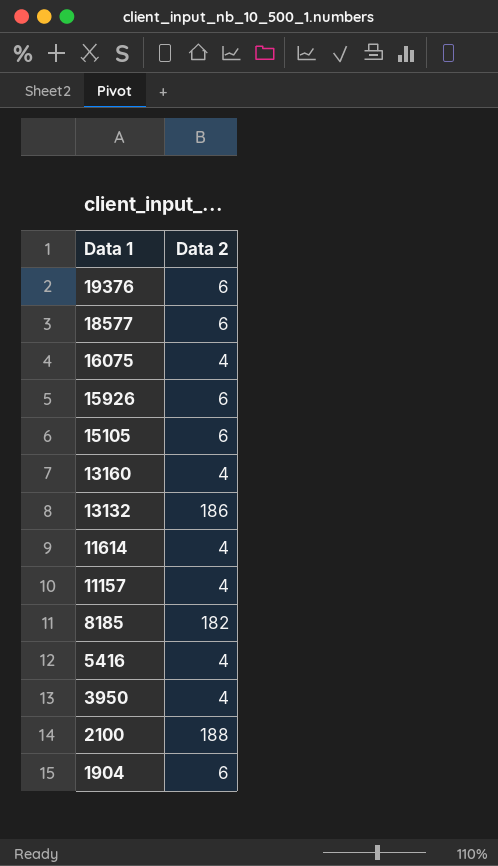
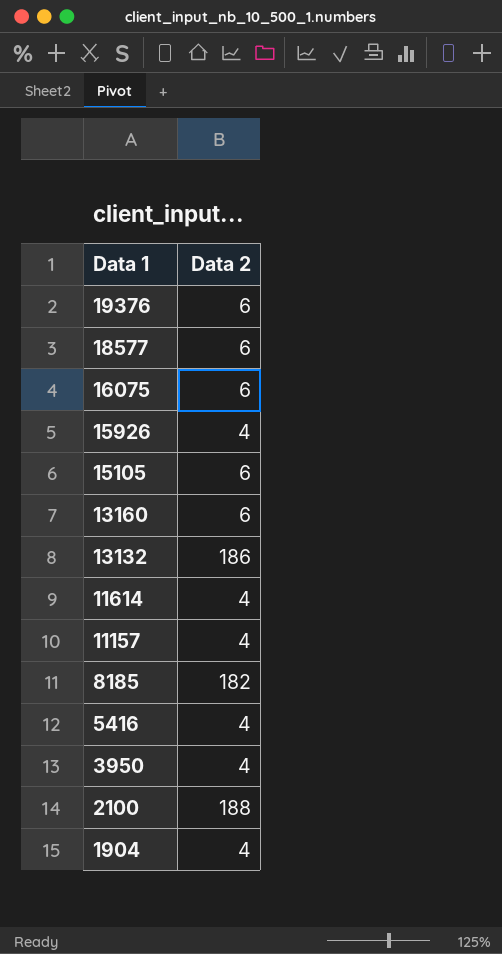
16075 | Data 2: 4 -> 6
15926 | Data 2: 6 -> 4
13160 | Data 2: 4 -> 6
1904 | Data 2: 6 -> 4

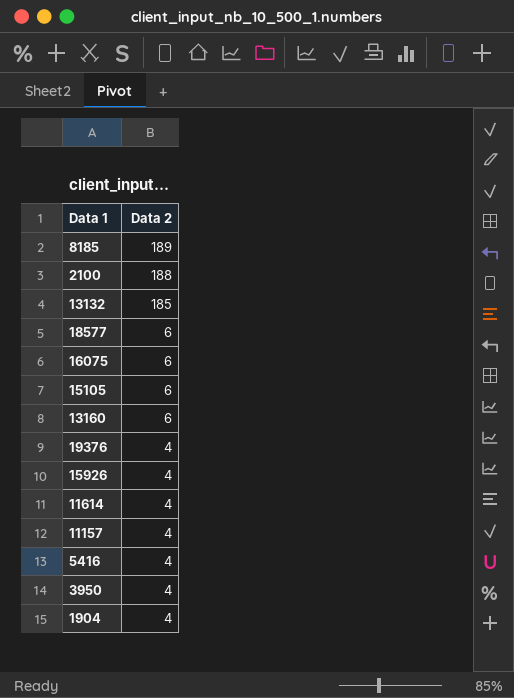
row order: Data 1 descending -> Data 2 descending
8185 | Data 2: 182 -> 189
13132 | Data 2: 186 -> 185
19376 | Data 2: 6 -> 4

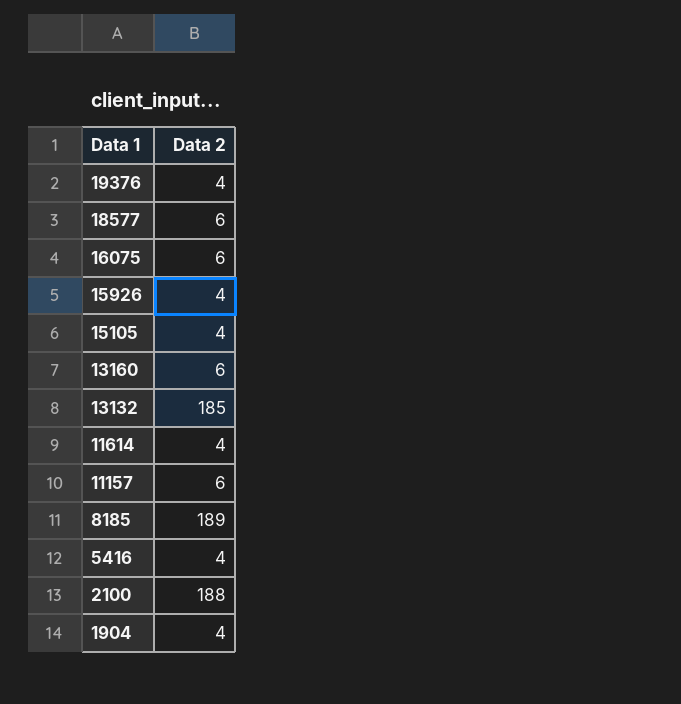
row order: Data 2 descending -> Data 1 descending
row 3950: 4 -> none
15105 | Data 2: 6 -> 4
11157 | Data 2: 4 -> 6

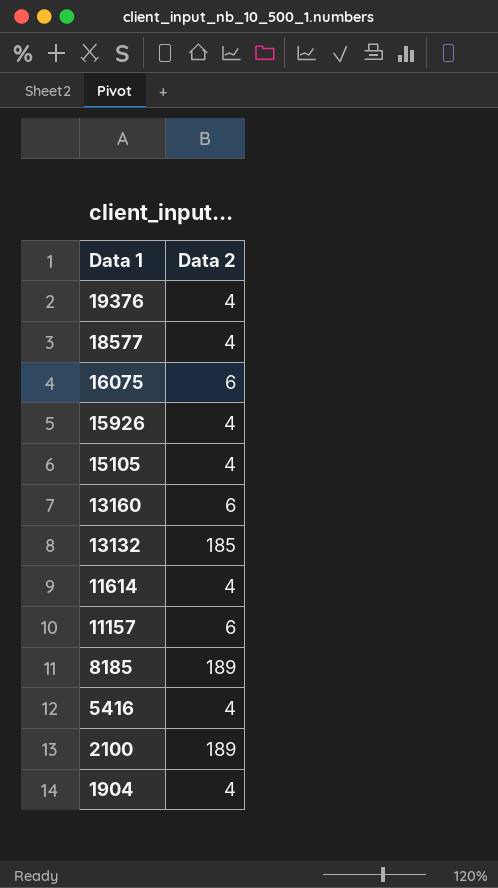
18577 | Data 2: 6 -> 4
2100 | Data 2: 188 -> 189

